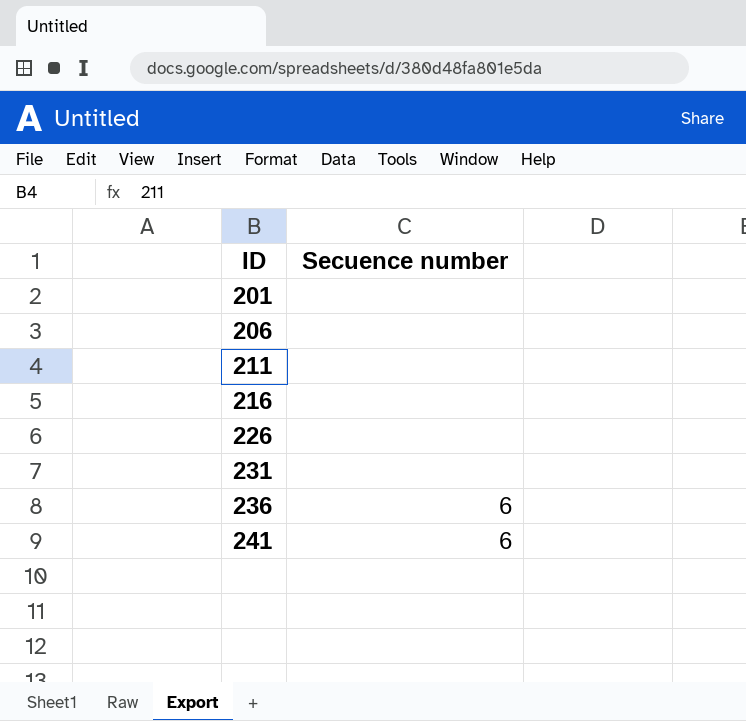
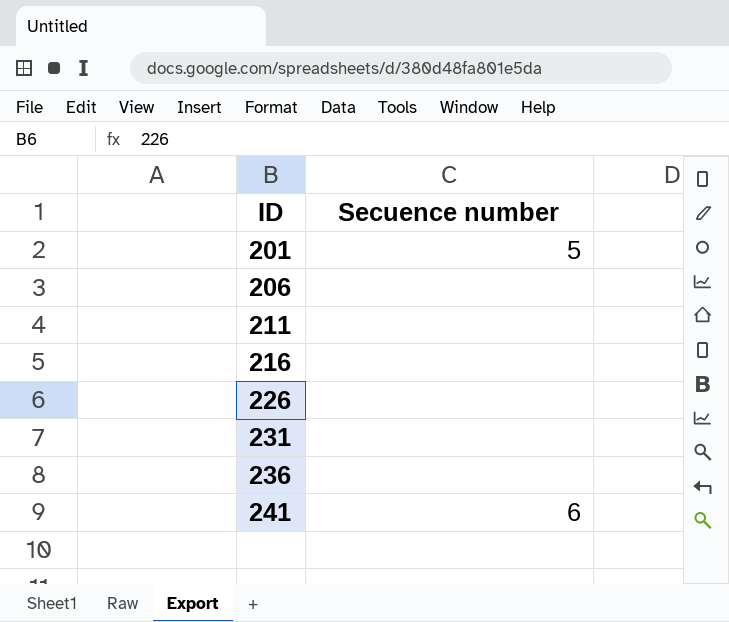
201 | Secuence number: none -> 5
236 | Secuence number: 6 -> none

